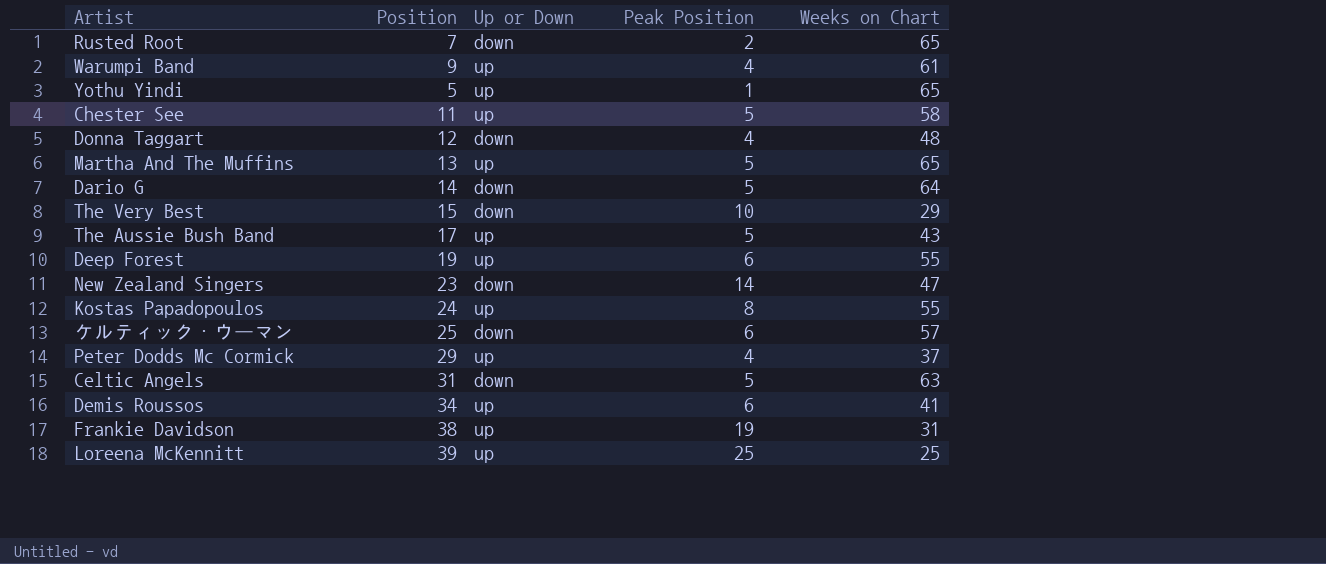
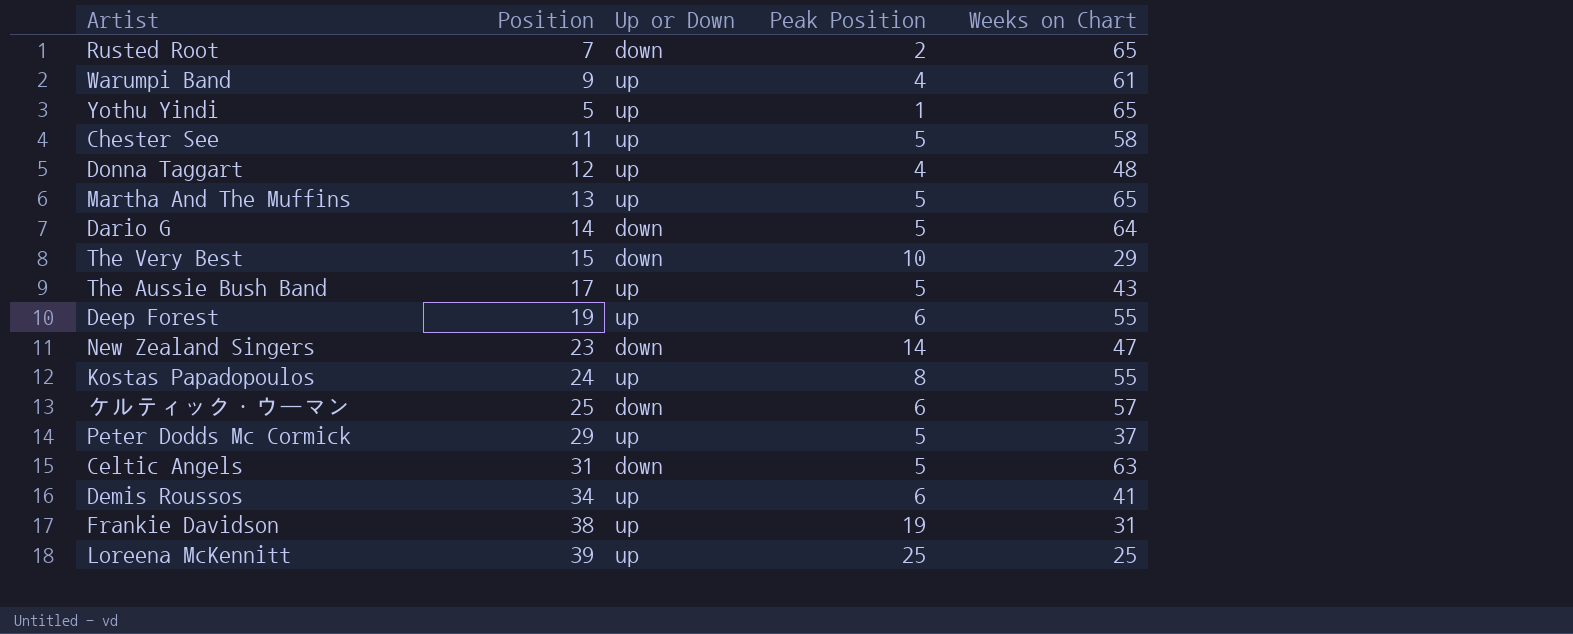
Donna Taggart | Up or Down: down -> up
Peter Dodds Mc Cormick | Peak Position: 4 -> 5

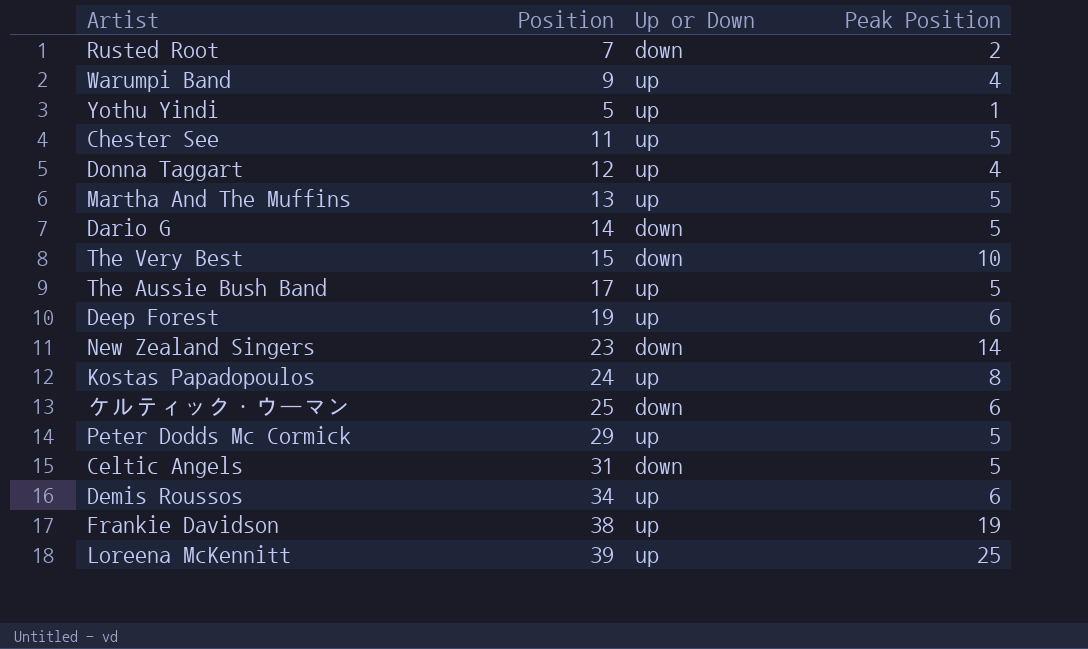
column Weeks on Chart | position: 5 -> none

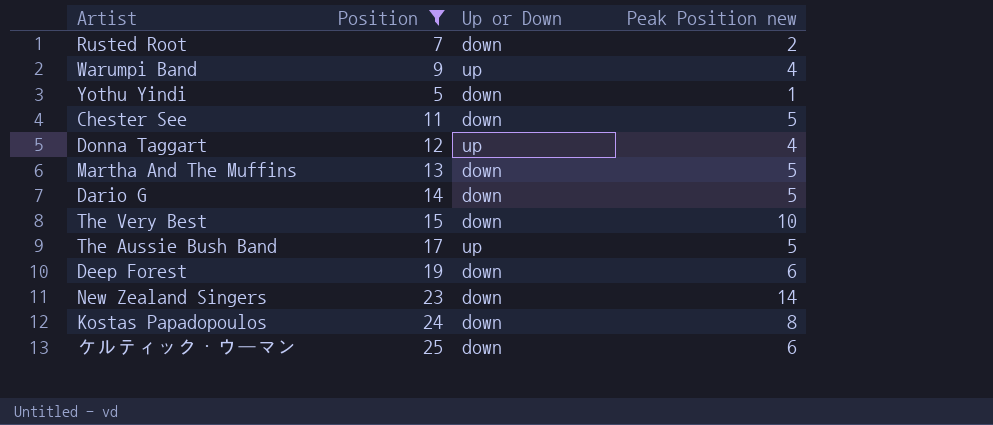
filter: none -> Position <= 25
column name: Peak Position -> Peak Position new
Yothu Yindi | Up or Down: up -> down
Chester See | Up or Down: up -> down
Martha And The Muffins | Up or Down: up -> down
Deep Forest | Up or Down: up -> down
Kostas Papadopoulos | Up or Down: up -> down

